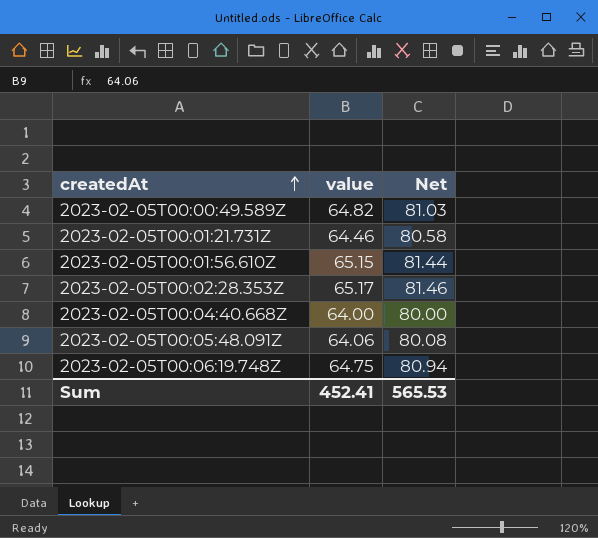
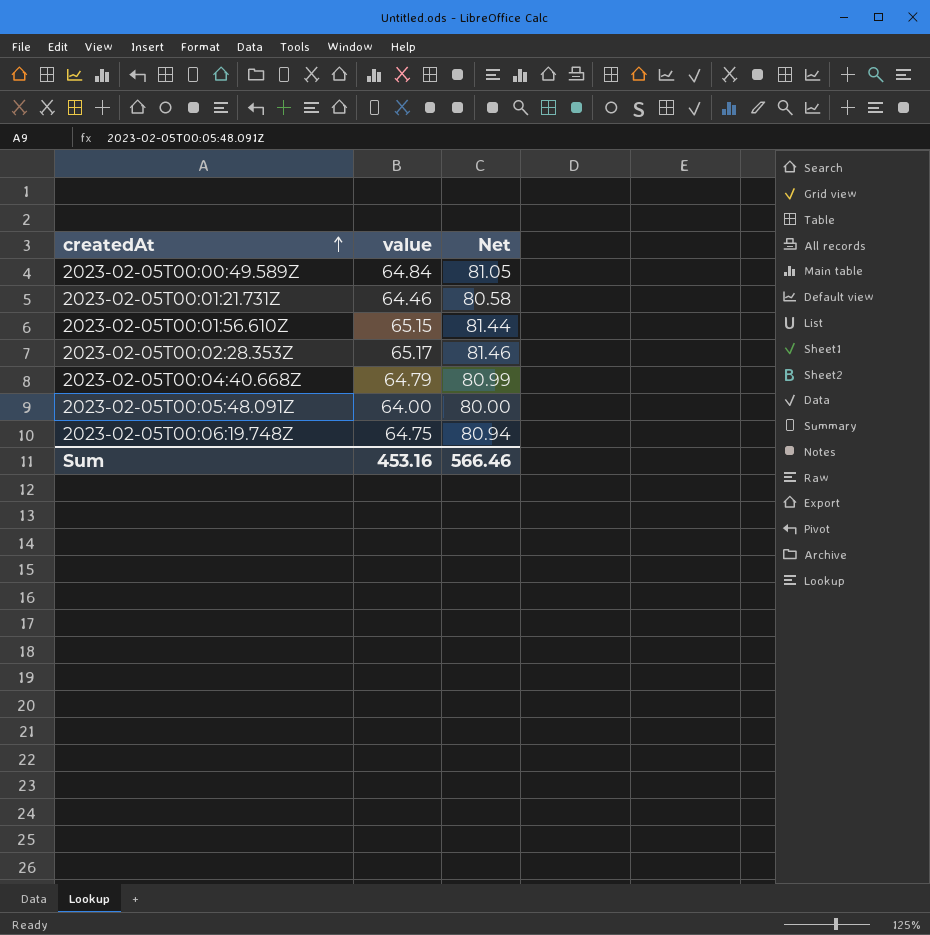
2023-02-05T00:00:49.589Z | value: 64.82 -> 64.84
2023-02-05T00:00:49.589Z | Net: 81.03 -> 81.05
2023-02-05T00:04:40.668Z | value: 64.00 -> 64.79
2023-02-05T00:04:40.668Z | Net: 80.00 -> 80.99
2023-02-05T00:05:48.091Z | value: 64.06 -> 64.00
2023-02-05T00:05:48.091Z | Net: 80.08 -> 80.00
Sum | value: 452.41 -> 453.16
Sum | Net: 565.53 -> 566.46

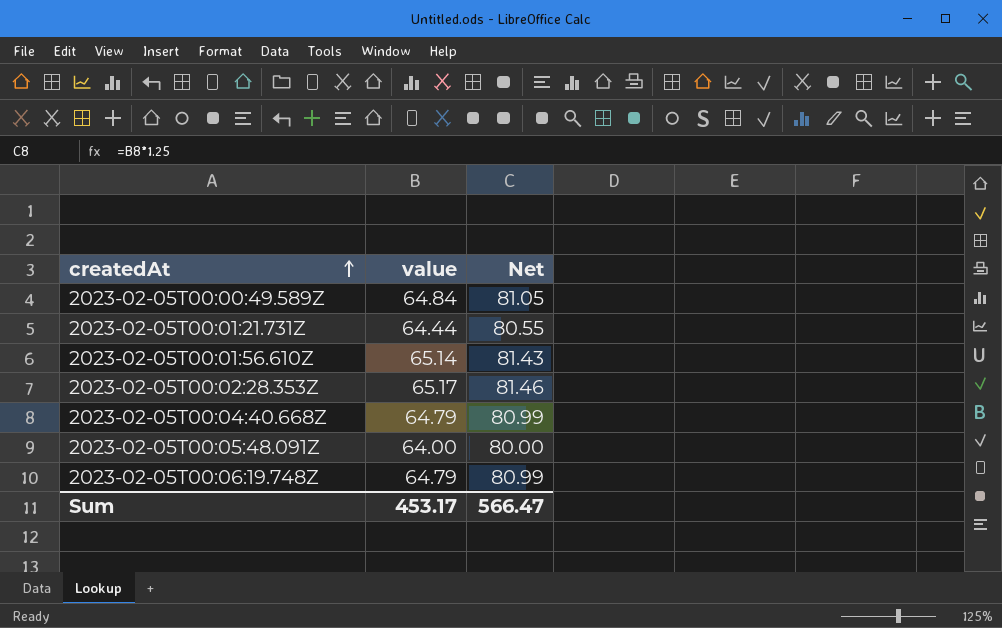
2023-02-05T00:01:21.731Z | value: 64.46 -> 64.44
2023-02-05T00:01:21.731Z | Net: 80.58 -> 80.55
2023-02-05T00:01:56.610Z | value: 65.15 -> 65.14
2023-02-05T00:01:56.610Z | Net: 81.44 -> 81.43
2023-02-05T00:06:19.748Z | value: 64.75 -> 64.79
2023-02-05T00:06:19.748Z | Net: 80.94 -> 80.99
Sum | value: 453.16 -> 453.17
Sum | Net: 566.46 -> 566.47

